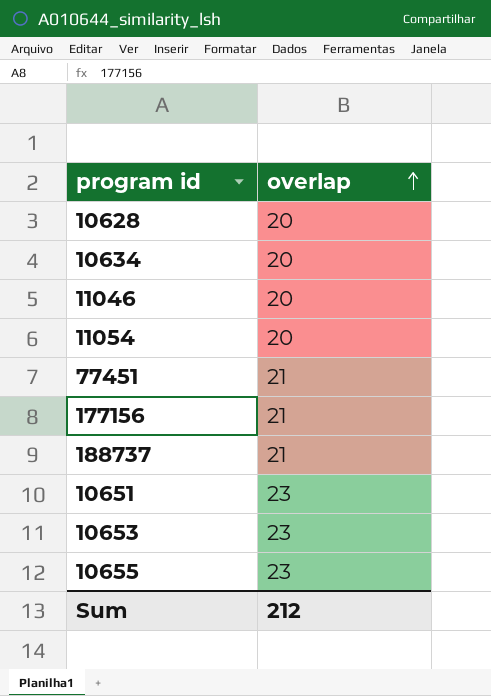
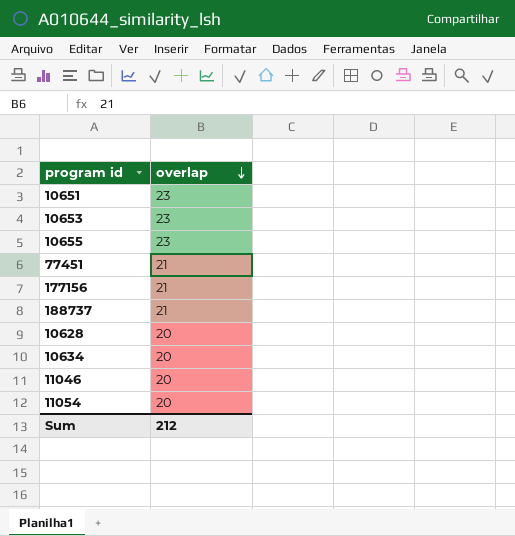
row order: overlap ascending -> overlap descending

